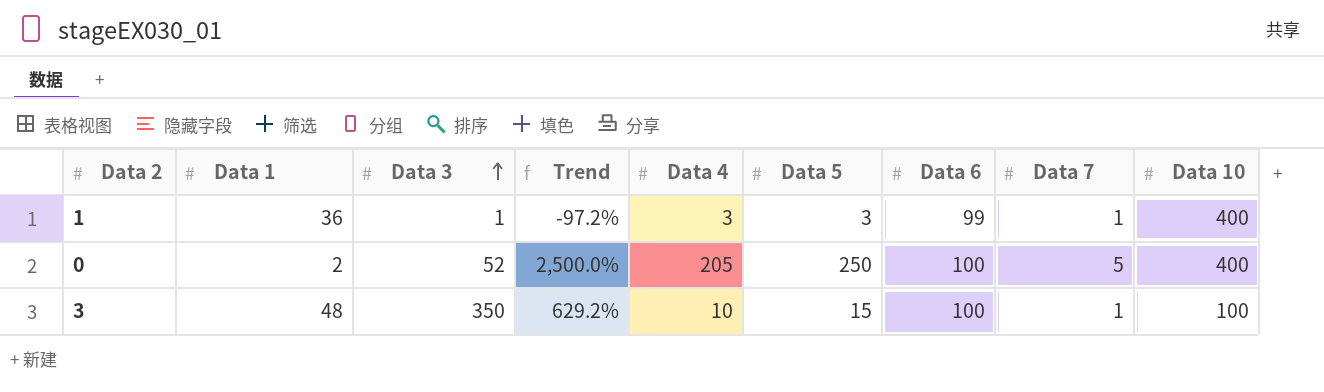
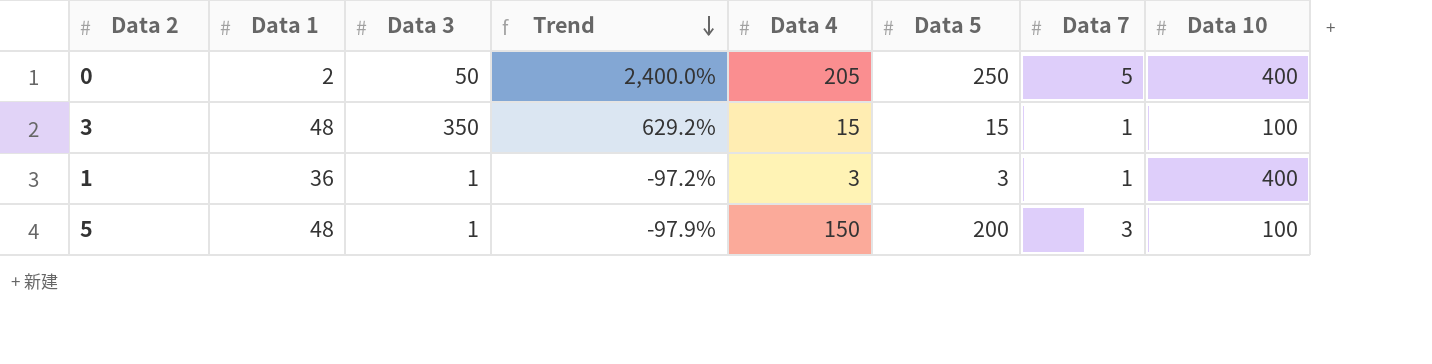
row order: Data 3 ascending -> Trend descending
column Data 6 | position: 7 -> none
0 | Data 3: 52 -> 50
0 | Trend: 2,500.0% -> 2,400.0%
3 | Data 4: 10 -> 15
row 5: none -> 48 | 1 | -97.9% | 150 | 200 | 3 | 100

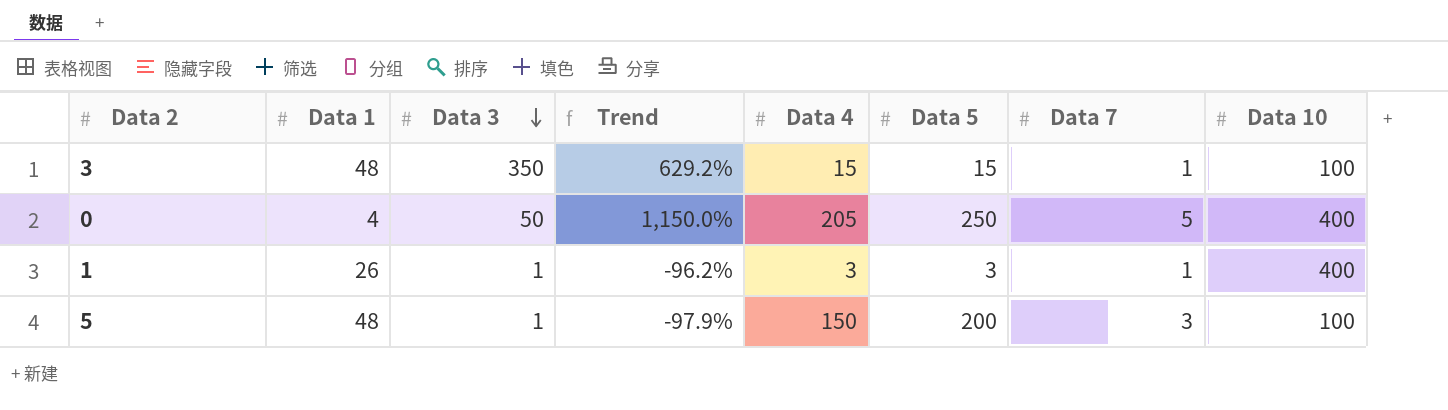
row order: Trend descending -> Data 3 descending
0 | Data 1: 2 -> 4
0 | Trend: 2,400.0% -> 1,150.0%
1 | Data 1: 36 -> 26
1 | Trend: -97.2% -> -96.2%

